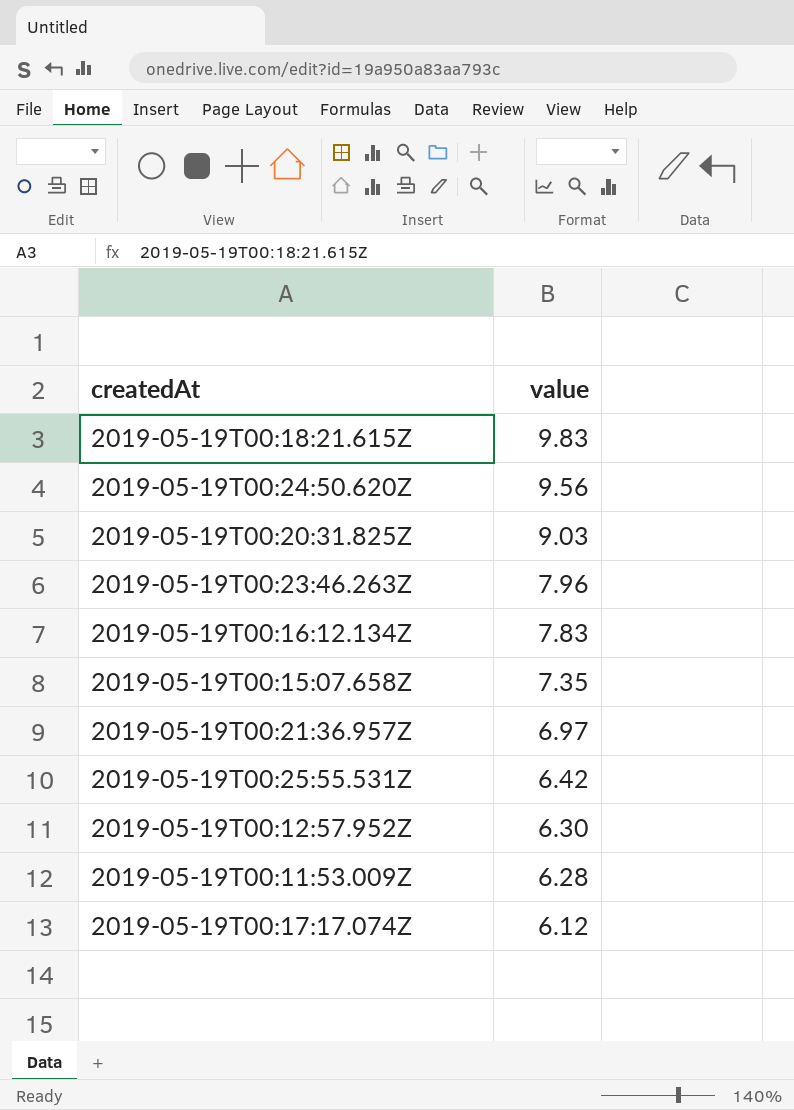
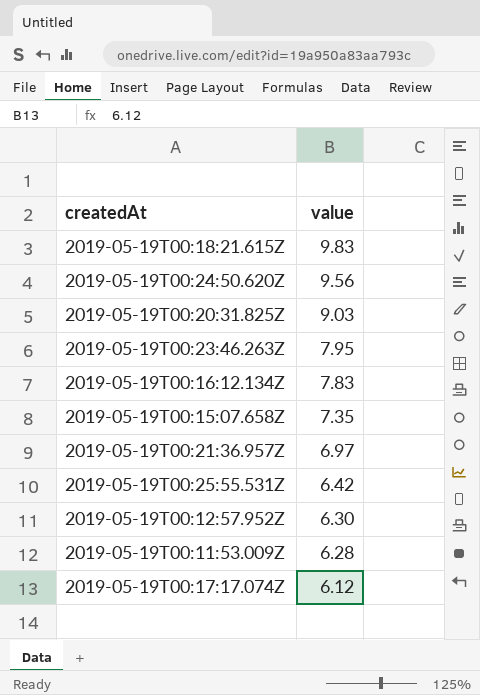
2019-05-19T00:23:46.263Z | value: 7.96 -> 7.95

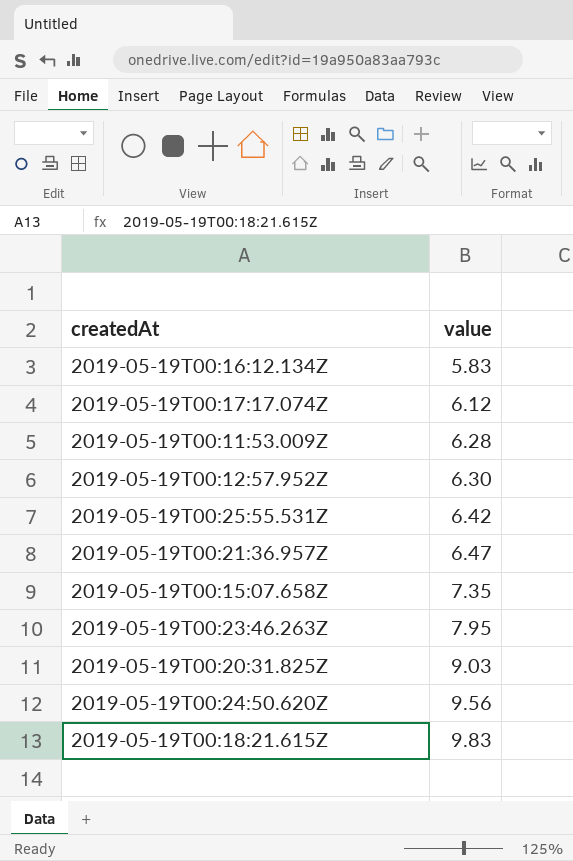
row order: value descending -> value ascending
2019-05-19T00:16:12.134Z | value: 7.83 -> 5.83
2019-05-19T00:21:36.957Z | value: 6.97 -> 6.47

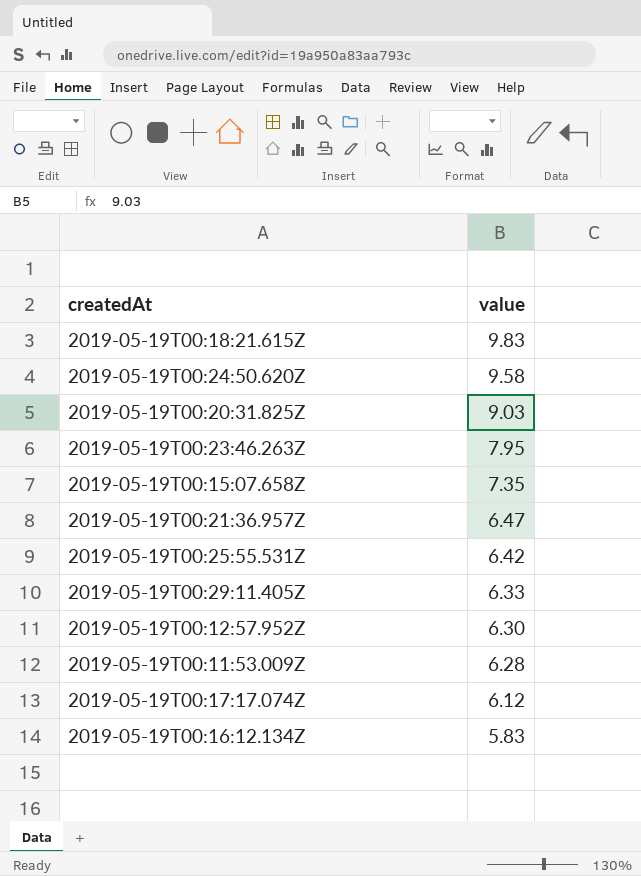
row order: value ascending -> value descending
2019-05-19T00:24:50.620Z | value: 9.56 -> 9.58
row 2019-05-19T00:29:11.405Z: none -> 6.33

